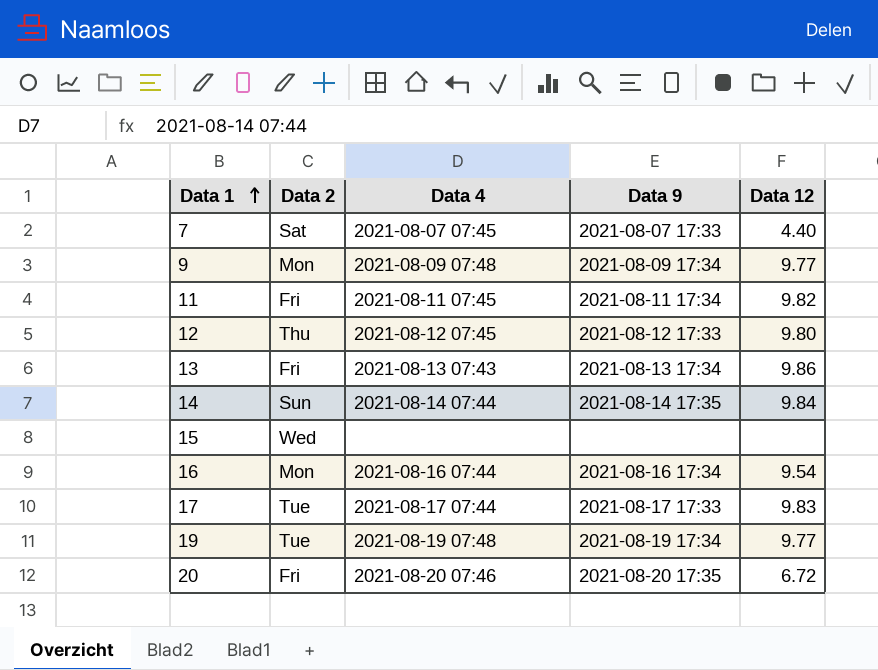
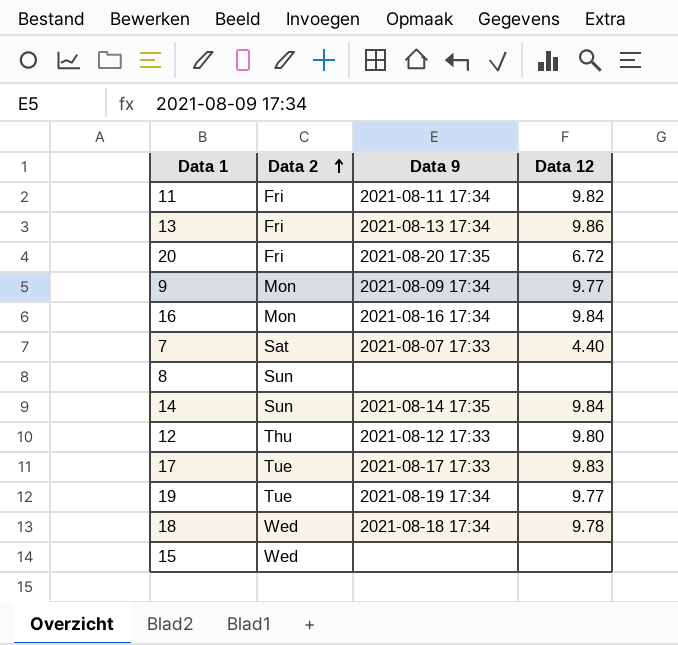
row order: Data 1 ascending -> Data 2 ascending
column Data 4 | position: 3 -> none
16 | Data 12: 9.54 -> 9.84
row 8: none -> Sun | none | none
row 18: none -> Wed | 2021-08-18 17:34 | 9.78

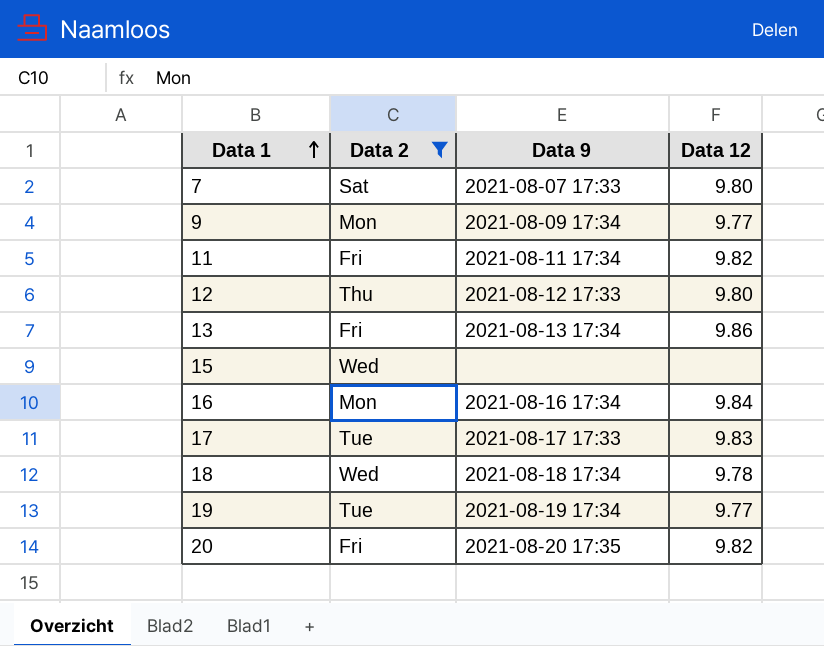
filter: none -> Data 2 != Sun
row order: Data 2 ascending -> Data 1 ascending
7 | Data 12: 4.40 -> 9.80
20 | Data 12: 6.72 -> 9.82

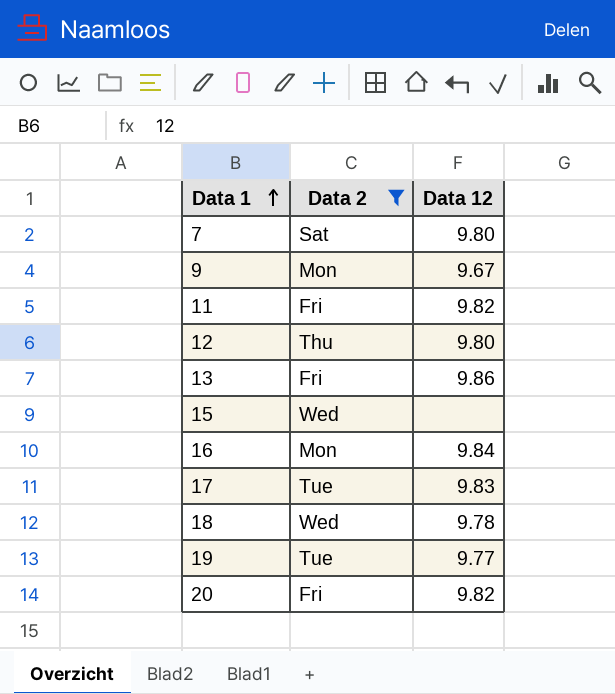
column Data 9 | position: 3 -> none
9 | Data 12: 9.77 -> 9.67

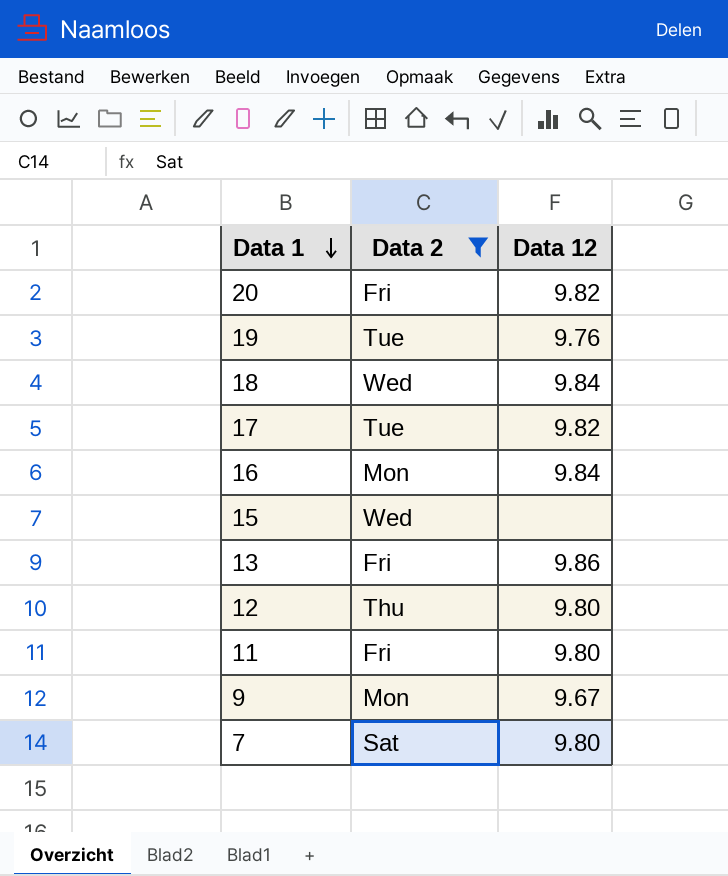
row order: Data 1 ascending -> Data 1 descending
19 | Data 12: 9.77 -> 9.76
18 | Data 12: 9.78 -> 9.84
17 | Data 12: 9.83 -> 9.82
11 | Data 12: 9.82 -> 9.80

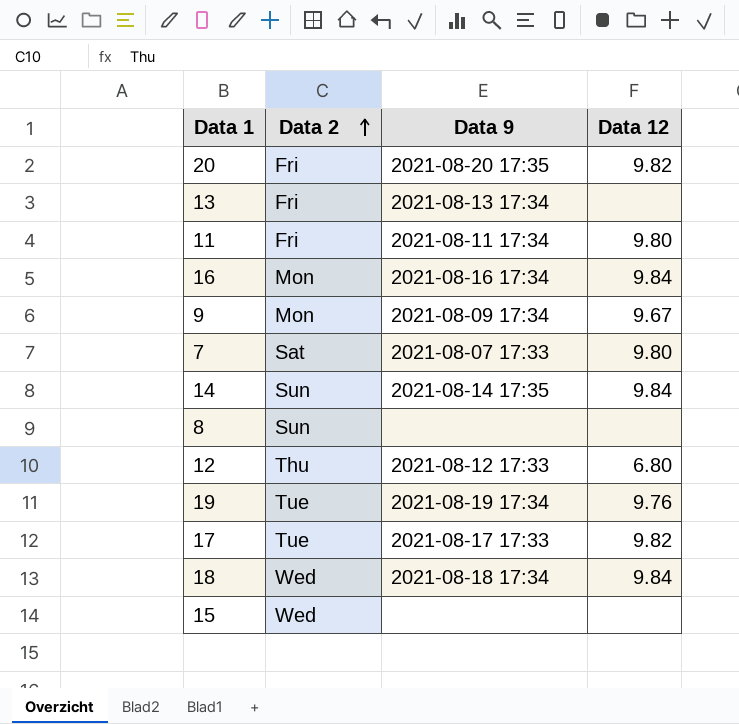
filter: Data 2 != Sun -> none
row order: Data 1 descending -> Data 2 ascending
column Data 9 | position: none -> 3
13 | Data 12: 9.86 -> none
12 | Data 12: 9.80 -> 6.80

